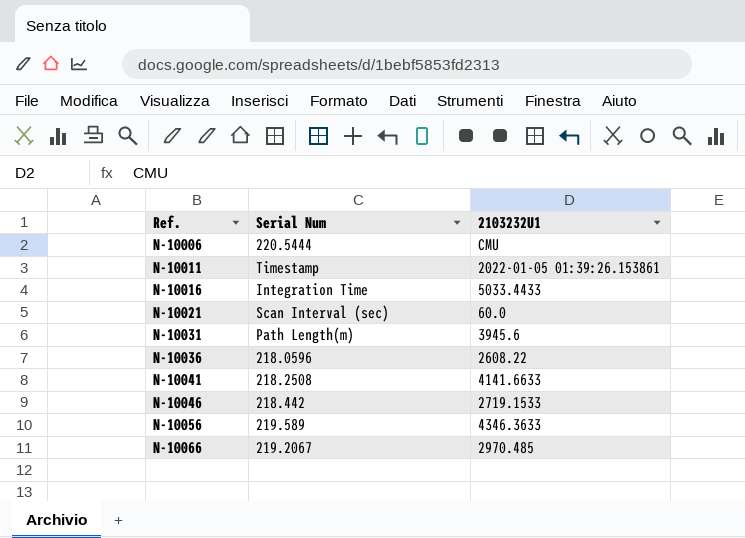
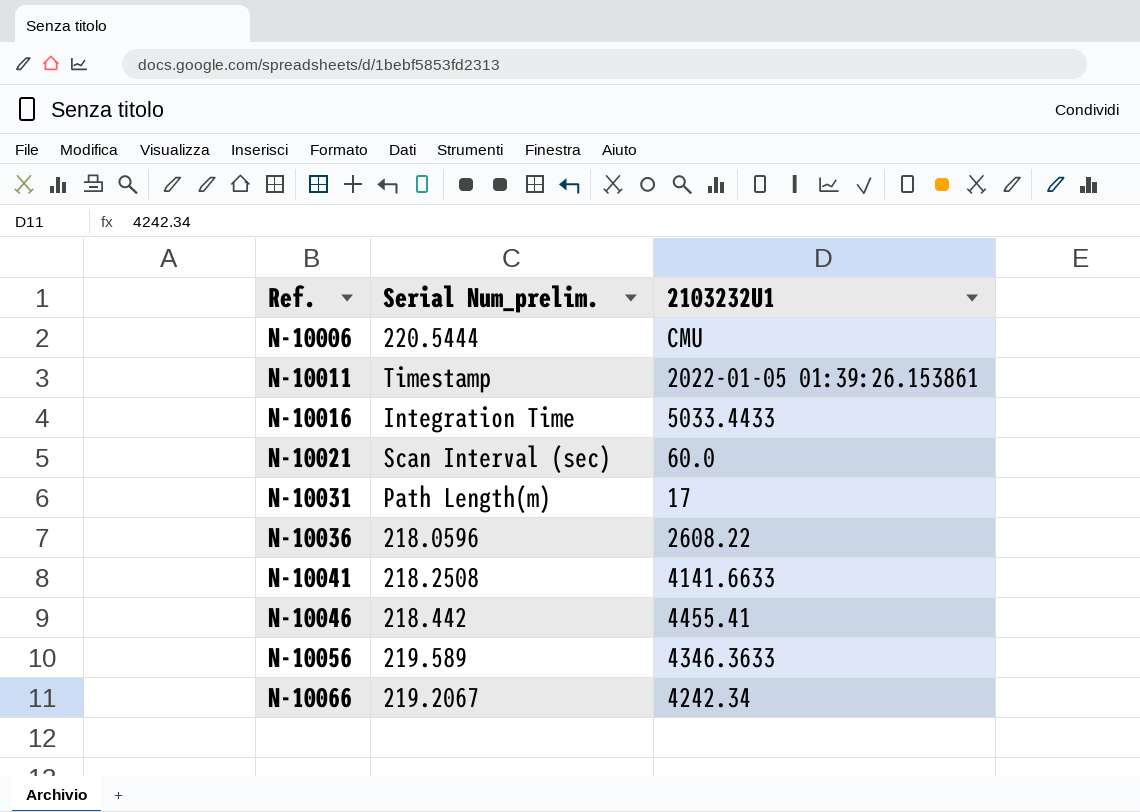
column name: Serial Num -> Serial Num_prelim.
N-10031 | 2103232U1: 3945.6 -> 17
N-10046 | 2103232U1: 2719.1533 -> 4455.41
N-10066 | 2103232U1: 2970.485 -> 4242.34

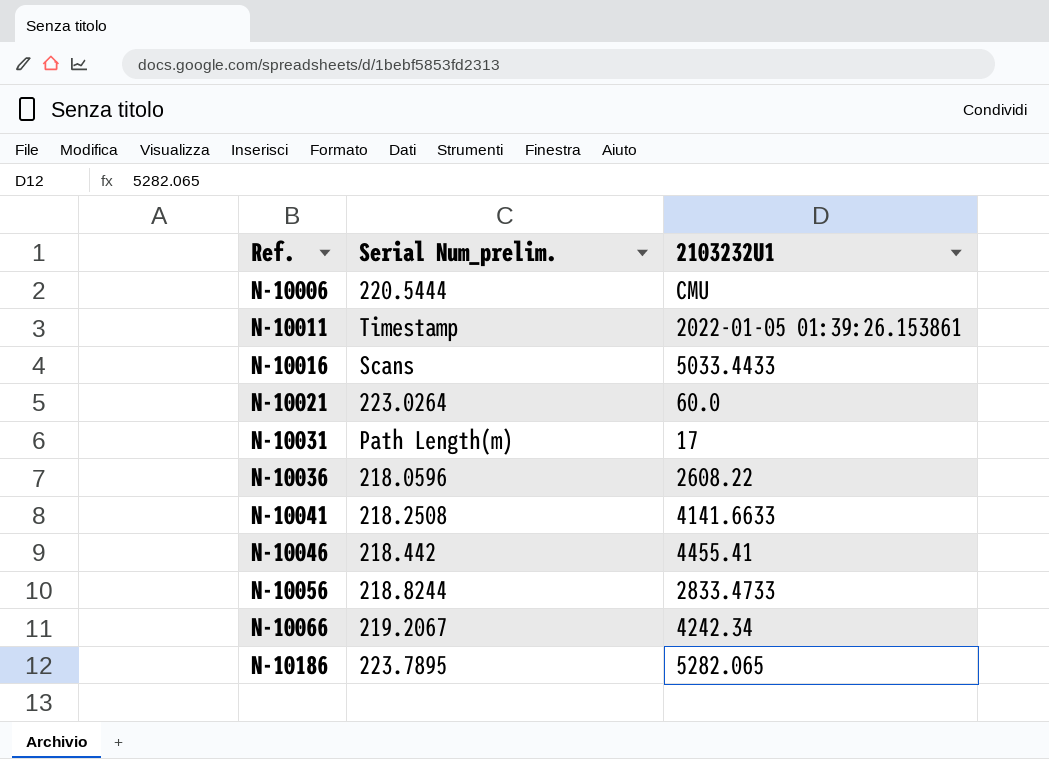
N-10016 | Serial Num_prelim.: Integration Time -> Scans
N-10021 | Serial Num_prelim.: Scan Interval (sec) -> 223.0264
N-10056 | Serial Num_prelim.: 219.589 -> 218.8244
N-10056 | 2103232U1: 4346.3633 -> 2833.4733
row N-10186: none -> 223.7895 | 5282.065

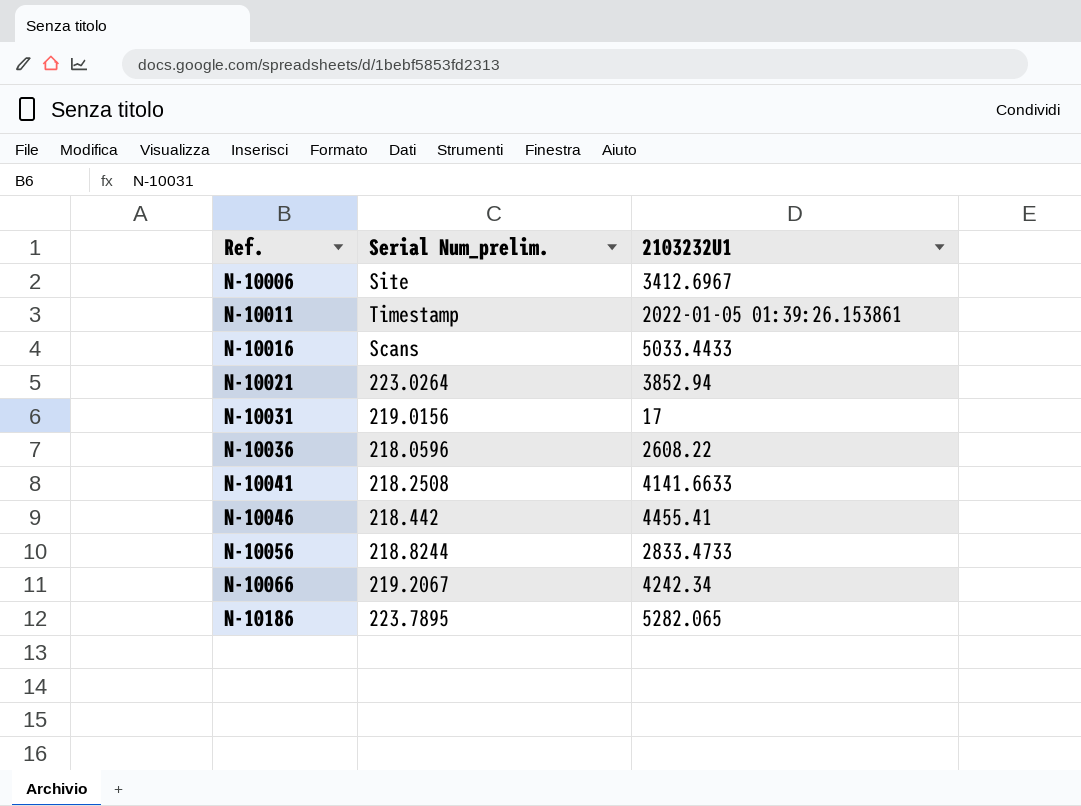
N-10006 | Serial Num_prelim.: 220.5444 -> Site
N-10006 | 2103232U1: CMU -> 3412.6967
N-10021 | 2103232U1: 60.0 -> 3852.94
N-10031 | Serial Num_prelim.: Path Length(m) -> 219.0156

